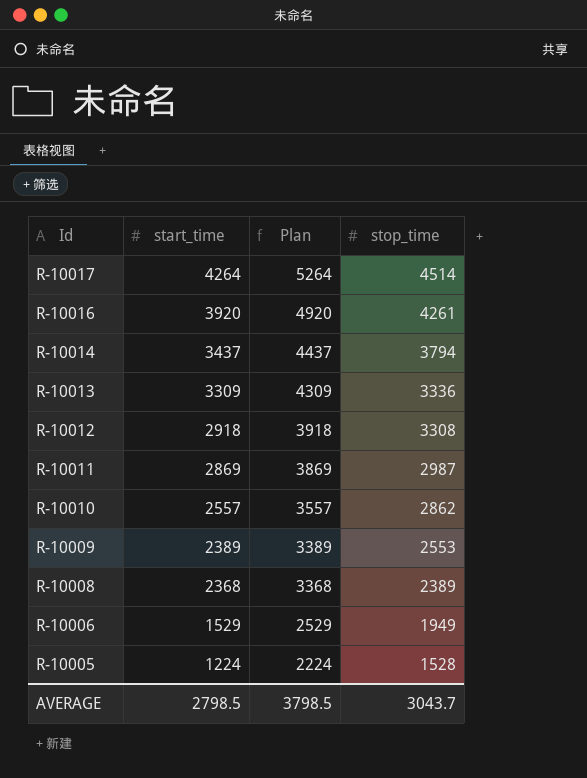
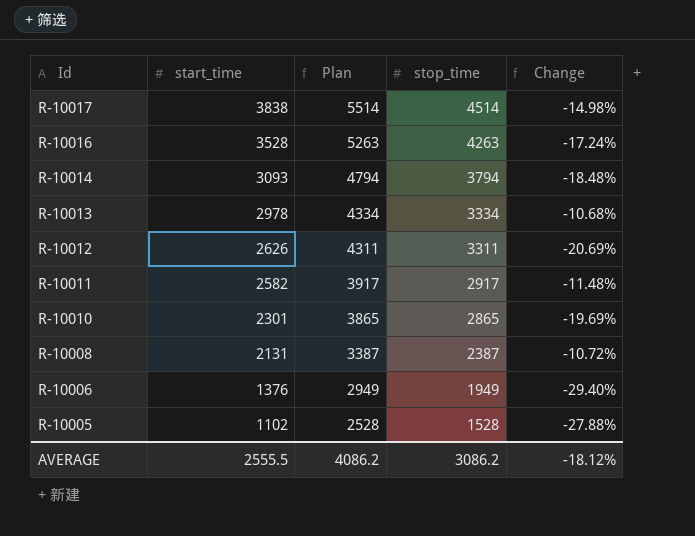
column Plan | formula: [start_time] + 1000 -> [stop_time] + 1000
column Change | formula: none -> ([start_time] - [stop_time]) / [stop_time]
row R-10009: 2389 | 3389 | 2553 -> none
R-10017 | start_time: 4264 -> 3838
R-10016 | start_time: 3920 -> 3528
R-10016 | stop_time: 4261 -> 4263
R-10014 | start_time: 3437 -> 3093
R-10013 | start_time: 3309 -> 2978
R-10013 | stop_time: 3336 -> 3334
R-10012 | start_time: 2918 -> 2626
R-10012 | stop_time: 3308 -> 3311
R-10011 | start_time: 2869 -> 2582
R-10011 | stop_time: 2987 -> 2917
R-10010 | start_time: 2557 -> 2301
R-10010 | stop_time: 2862 -> 2865
R-10008 | start_time: 2368 -> 2131
R-10008 | stop_time: 2389 -> 2387
R-10006 | start_time: 1529 -> 1376
R-10005 | start_time: 1224 -> 1102
AVERAGE | start_time: 2798.5 -> 2555.5
AVERAGE | Plan: 3798.5 -> 4086.2
AVERAGE | stop_time: 3043.7 -> 3086.2

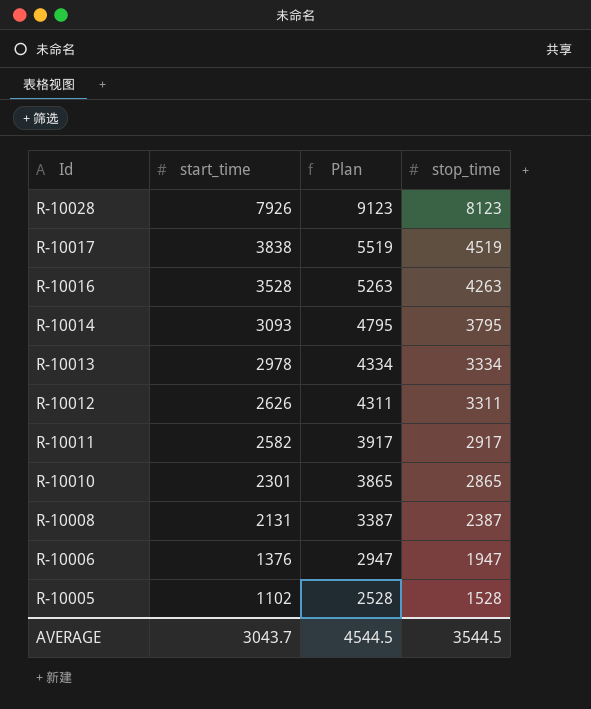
column Change | formula: ([start_time] - [stop_time]) / [stop_time] -> none
row R-10028: none -> 7926 | 9123 | 8123
R-10017 | Plan: 5514 -> 5519
R-10017 | stop_time: 4514 -> 4519
R-10014 | Plan: 4794 -> 4795
R-10014 | stop_time: 3794 -> 3795
R-10006 | Plan: 2949 -> 2947
R-10006 | stop_time: 1949 -> 1947
AVERAGE | start_time: 2555.5 -> 3043.7
AVERAGE | Plan: 4086.2 -> 4544.5
AVERAGE | stop_time: 3086.2 -> 3544.5

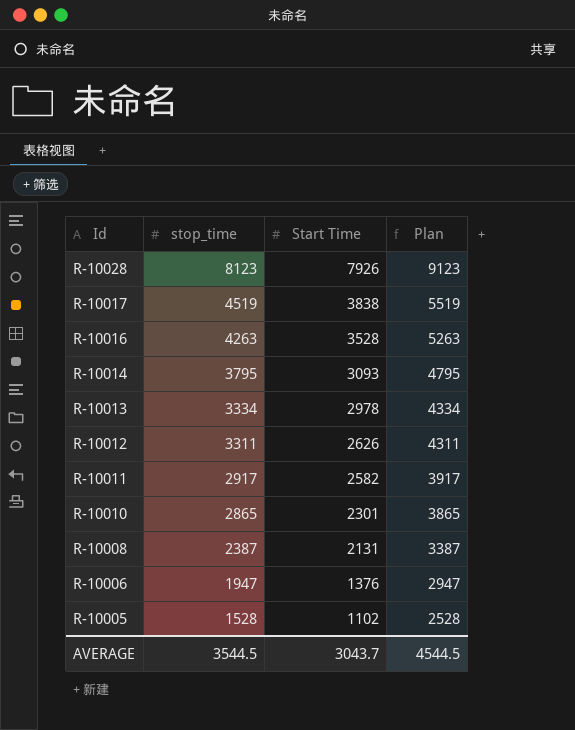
column stop_time | position: 4 -> 2
column name: start_time -> Start Time

